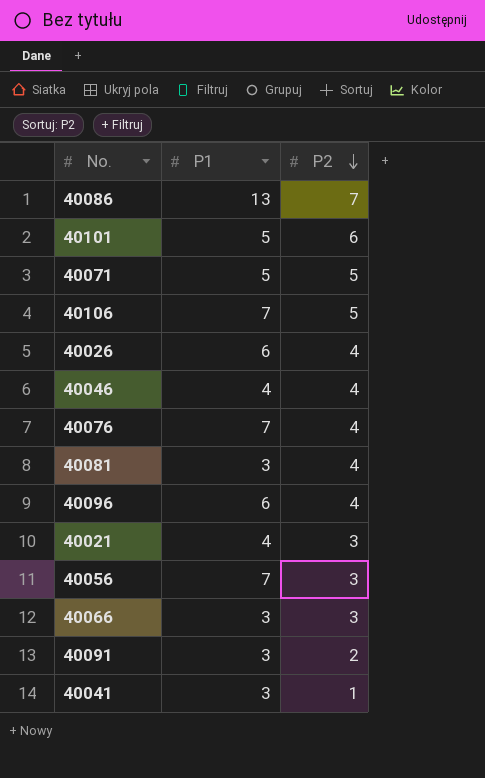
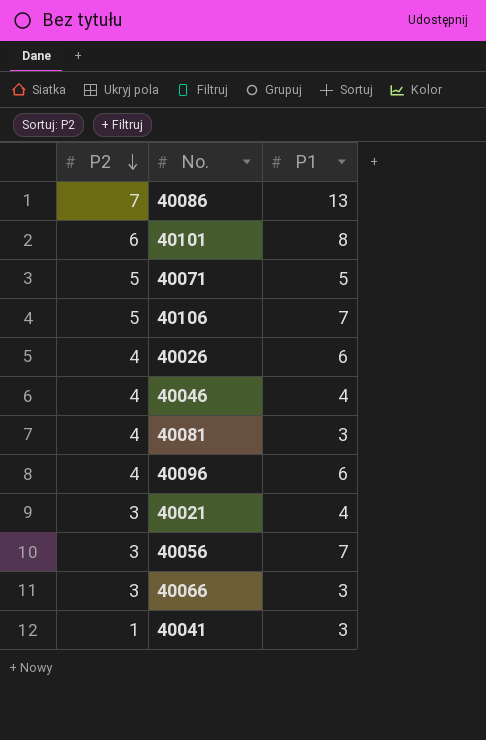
column P2 | position: 3 -> 1
row 40076: 7 | 4 -> none
row 40091: 3 | 2 -> none
40101 | P1: 5 -> 8

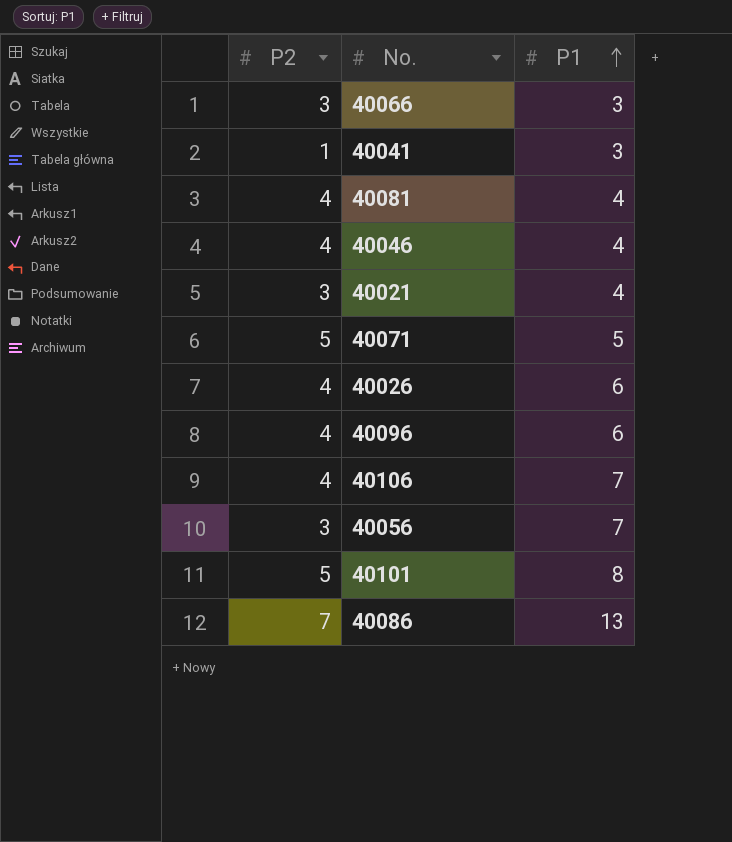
row order: P2 descending -> P1 ascending
40081 | P1: 3 -> 4
40106 | P2: 5 -> 4
40101 | P2: 6 -> 5

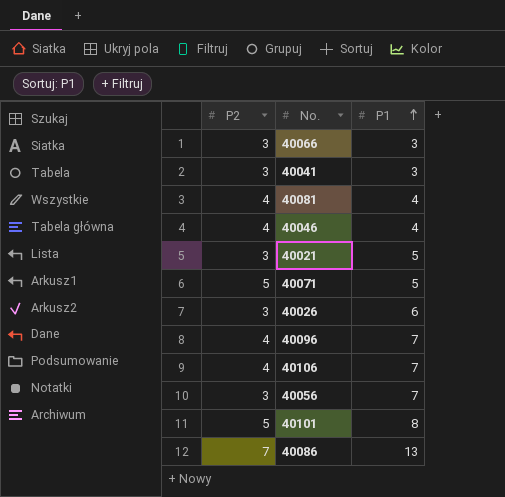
40041 | P2: 1 -> 3
40021 | P1: 4 -> 5
40026 | P2: 4 -> 3
40096 | P1: 6 -> 7

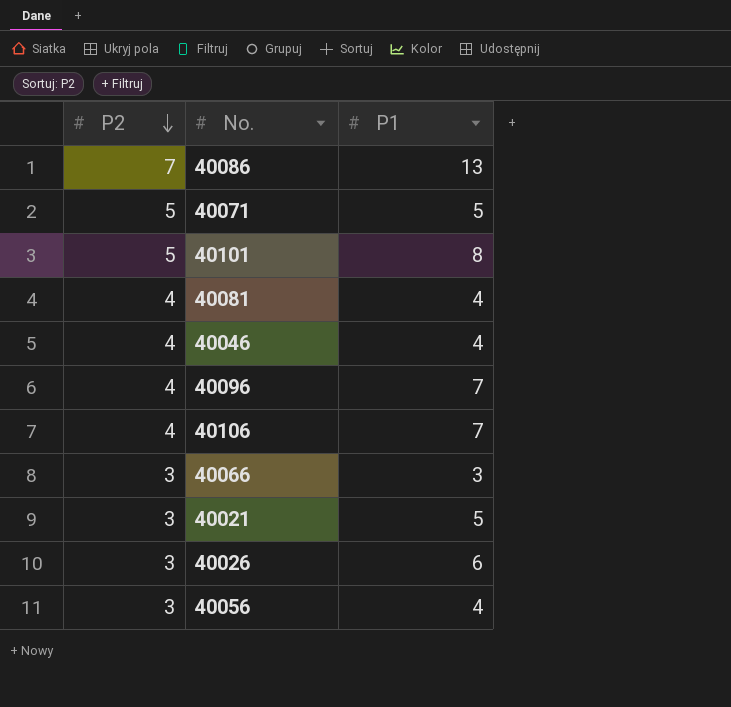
row order: P1 ascending -> P2 descending
row 40041: 3 | 3 -> none
40056 | P1: 7 -> 4

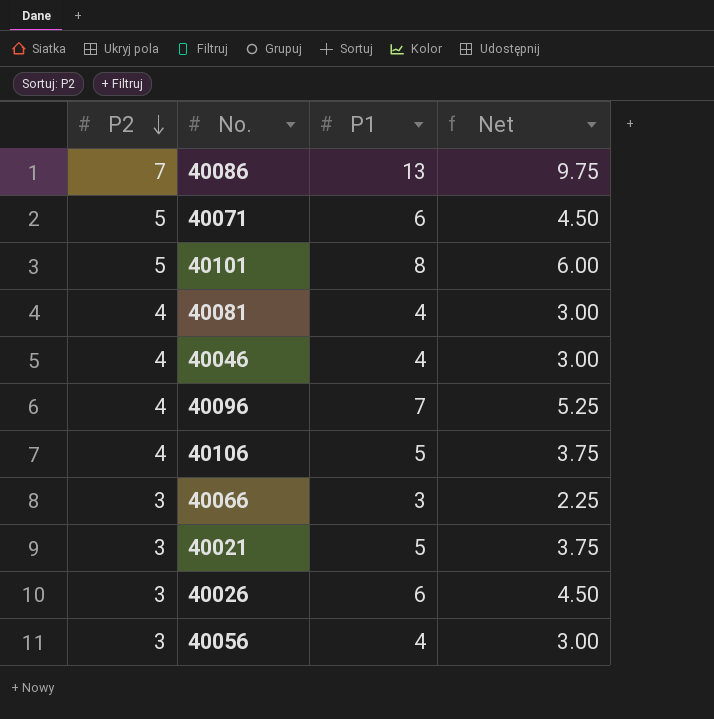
column Net | formula: none -> [P1] * 0.75
40071 | P1: 5 -> 6
40106 | P1: 7 -> 5

